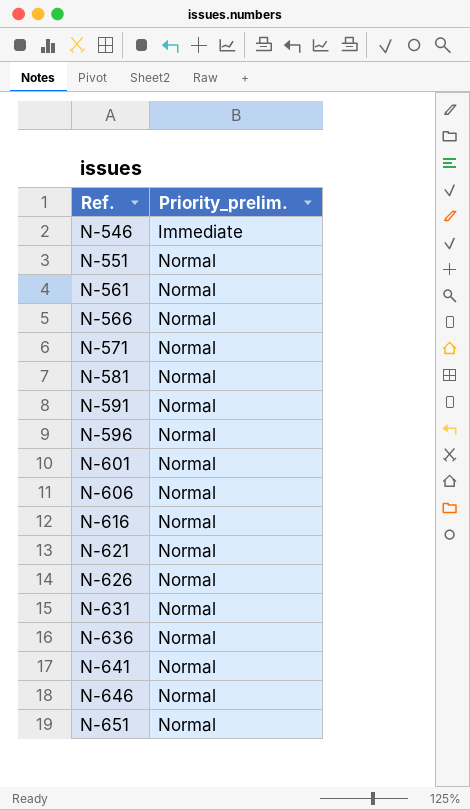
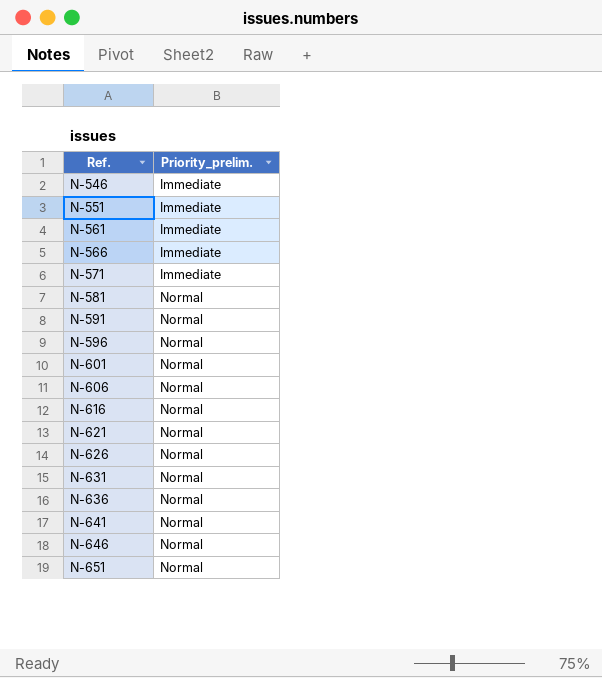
N-551 | Priority_prelim.: Normal -> Immediate
N-561 | Priority_prelim.: Normal -> Immediate
N-566 | Priority_prelim.: Normal -> Immediate
N-571 | Priority_prelim.: Normal -> Immediate

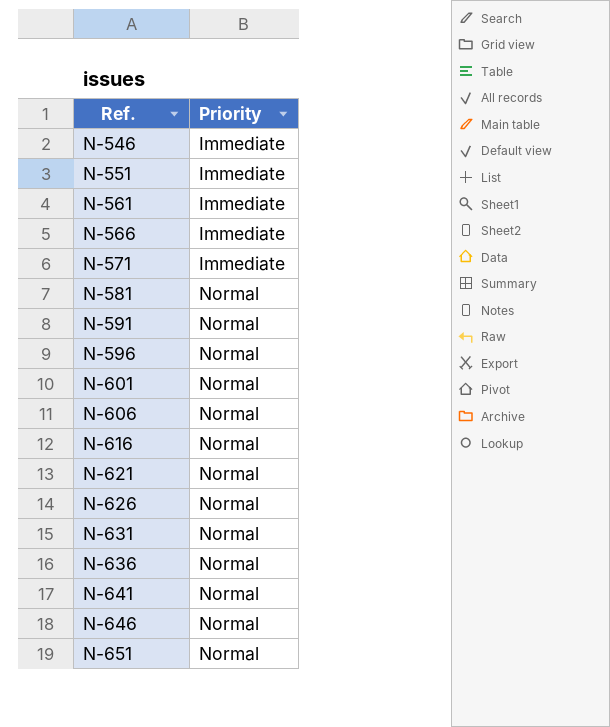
column name: Priority_prelim. -> Priority

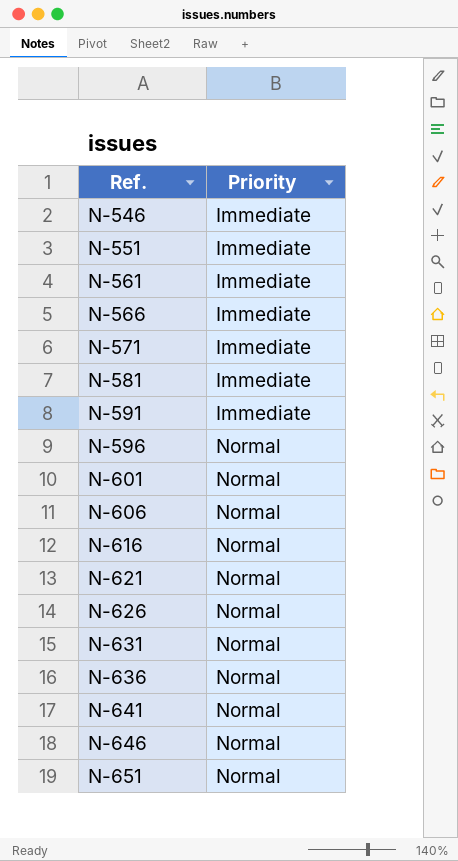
N-581 | Priority: Normal -> Immediate
N-591 | Priority: Normal -> Immediate

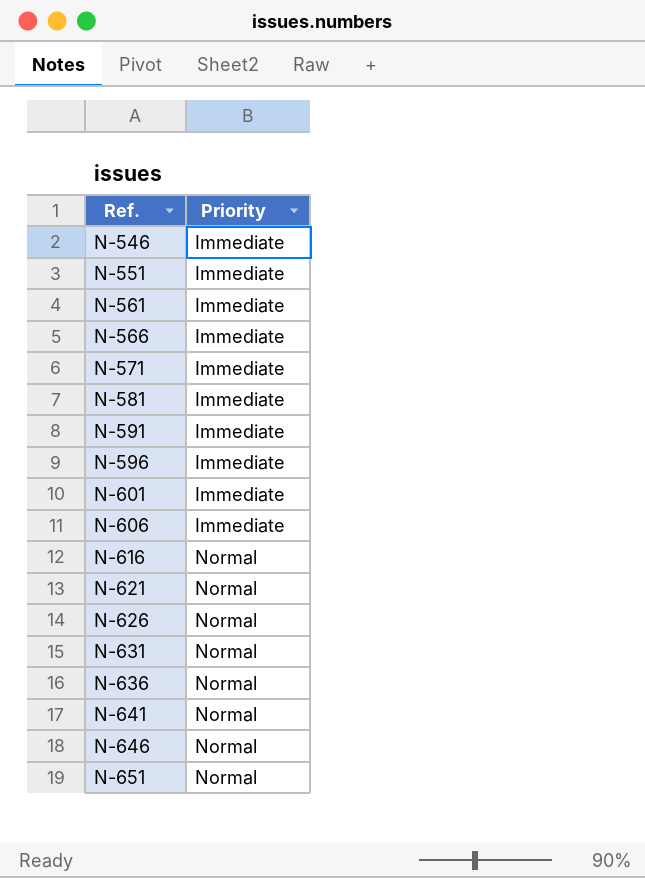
N-596 | Priority: Normal -> Immediate
N-601 | Priority: Normal -> Immediate
N-606 | Priority: Normal -> Immediate

